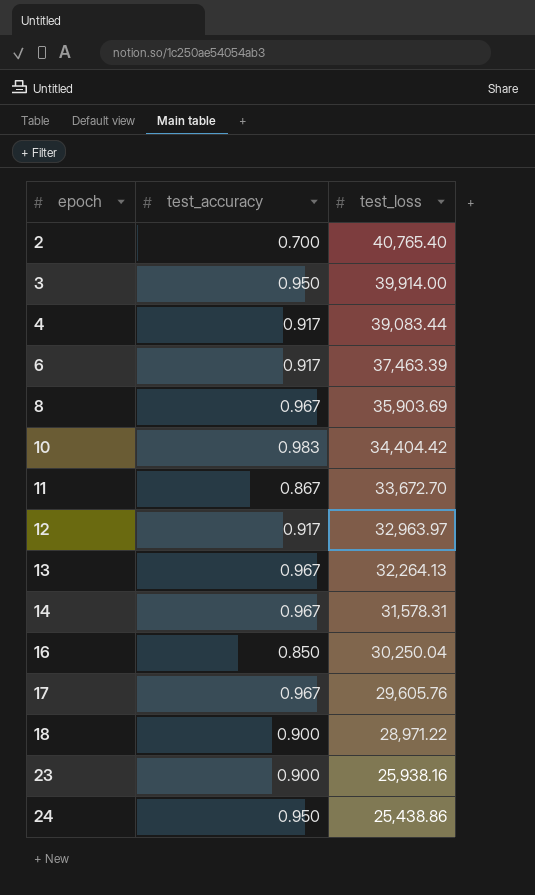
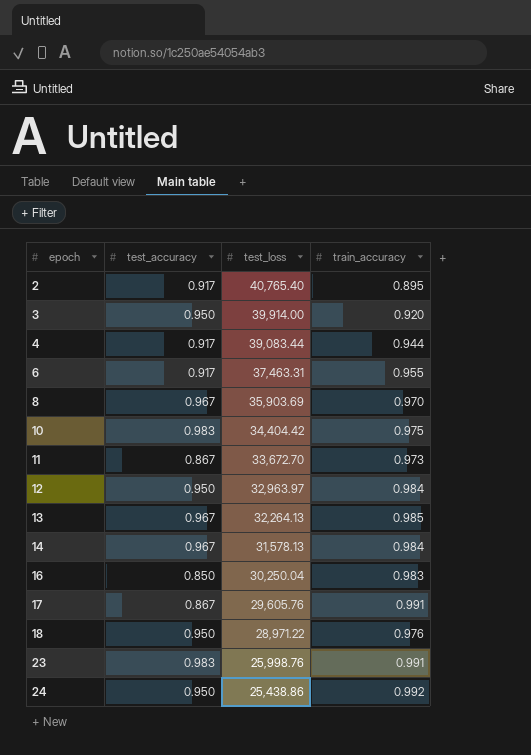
column train_accuracy | position: none -> 4
2 | test_accuracy: 0.700 -> 0.917
6 | test_loss: 37,463.39 -> 37,463.31
12 | test_accuracy: 0.917 -> 0.950
14 | test_loss: 31,578.31 -> 31,578.13
17 | test_accuracy: 0.967 -> 0.867
18 | test_accuracy: 0.900 -> 0.950
23 | test_accuracy: 0.900 -> 0.983
23 | test_loss: 25,938.16 -> 25,998.76

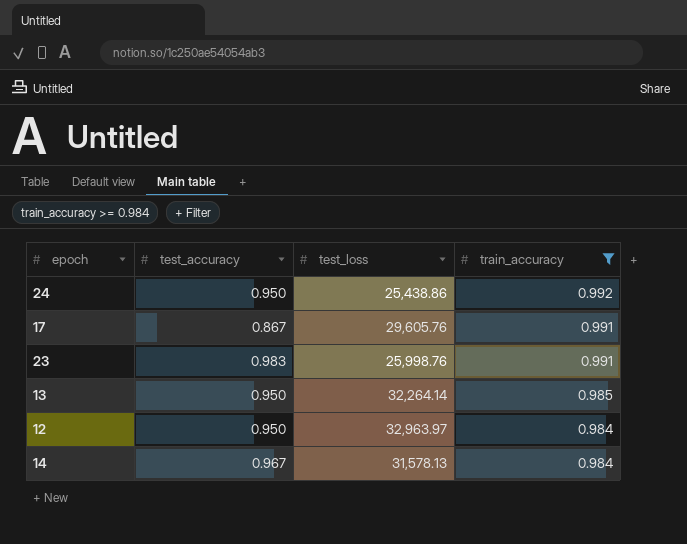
filter: none -> train_accuracy >= 0.984
row order: epoch ascending -> train_accuracy descending
13 | test_accuracy: 0.967 -> 0.950
13 | test_loss: 32,264.13 -> 32,264.14

